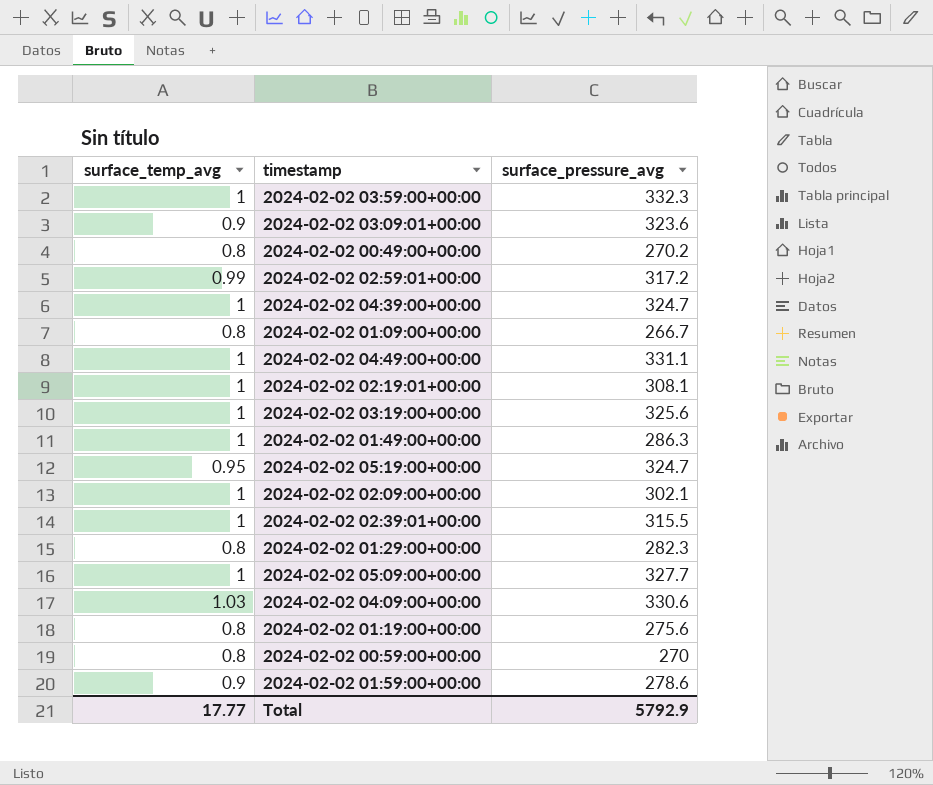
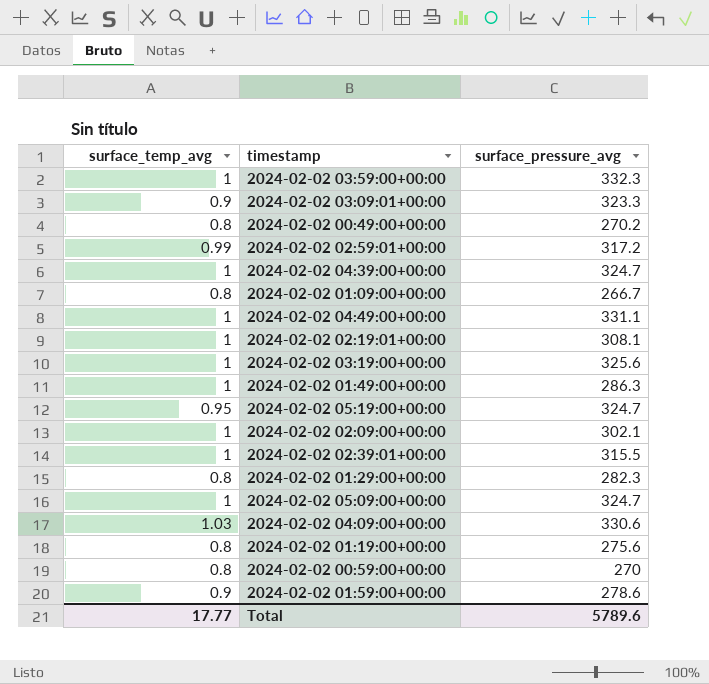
2024-02-02 03:09:01+00:00 | surface_pressure_avg: 323.6 -> 323.3
2024-02-02 05:09:00+00:00 | surface_pressure_avg: 327.7 -> 324.7
Total | surface_pressure_avg: 5792.9 -> 5789.6

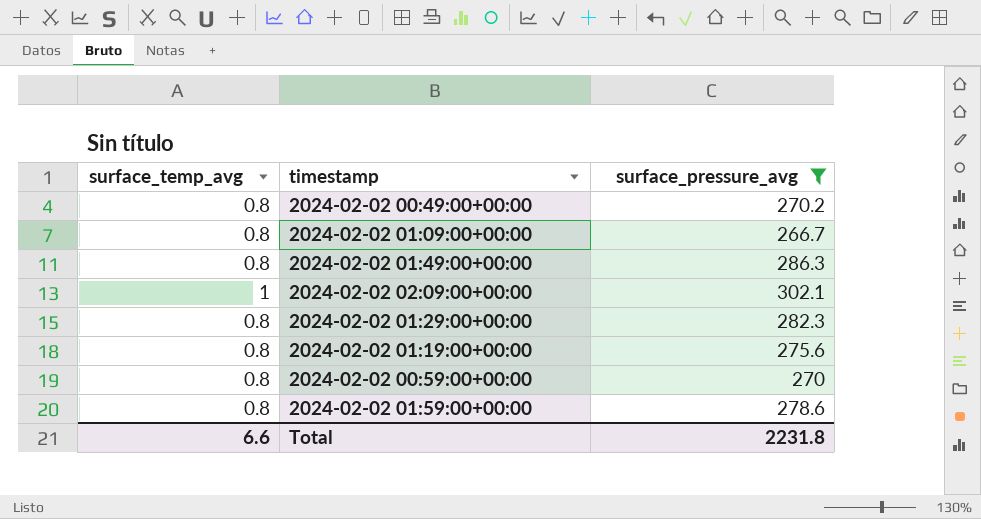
filter: none -> surface_pressure_avg <= 302.1
2024-02-02 01:49:00+00:00 | surface_temp_avg: 1 -> 0.8
2024-02-02 01:59:00+00:00 | surface_temp_avg: 0.9 -> 0.8
Total | surface_temp_avg: 17.77 -> 6.6
Total | surface_pressure_avg: 5789.6 -> 2231.8

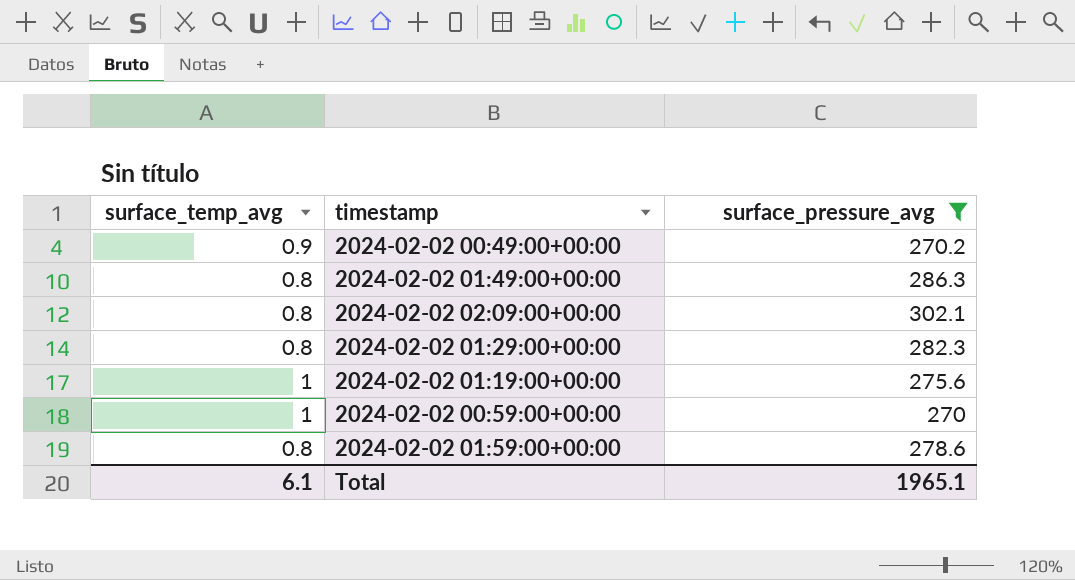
row 2024-02-02 01:09:00+00:00: 0.8 | 266.7 -> none
2024-02-02 00:49:00+00:00 | surface_temp_avg: 0.8 -> 0.9
2024-02-02 02:09:00+00:00 | surface_temp_avg: 1 -> 0.8
2024-02-02 01:19:00+00:00 | surface_temp_avg: 0.8 -> 1
2024-02-02 00:59:00+00:00 | surface_temp_avg: 0.8 -> 1
Total | surface_temp_avg: 6.6 -> 6.1
Total | surface_pressure_avg: 2231.8 -> 1965.1

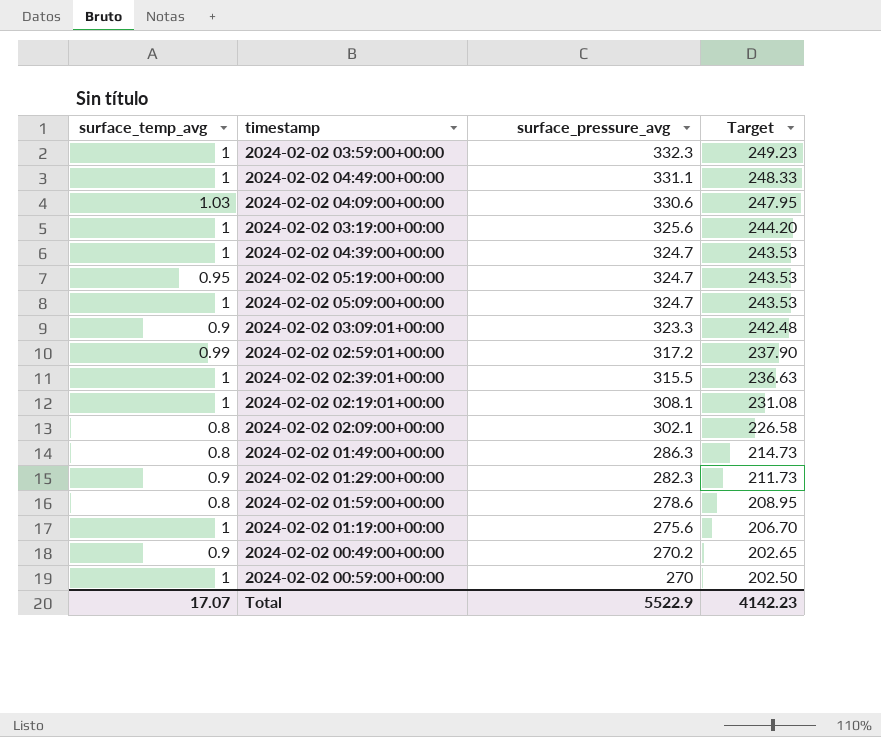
filter: surface_pressure_avg <= 302.1 -> none
row order: none -> surface_pressure_avg descending
column Target | formula: none -> [surface_pressure_avg] * 0.75
2024-02-02 01:29:00+00:00 | surface_temp_avg: 0.8 -> 0.9
Total | surface_temp_avg: 6.1 -> 17.07
Total | surface_pressure_avg: 1965.1 -> 5522.9

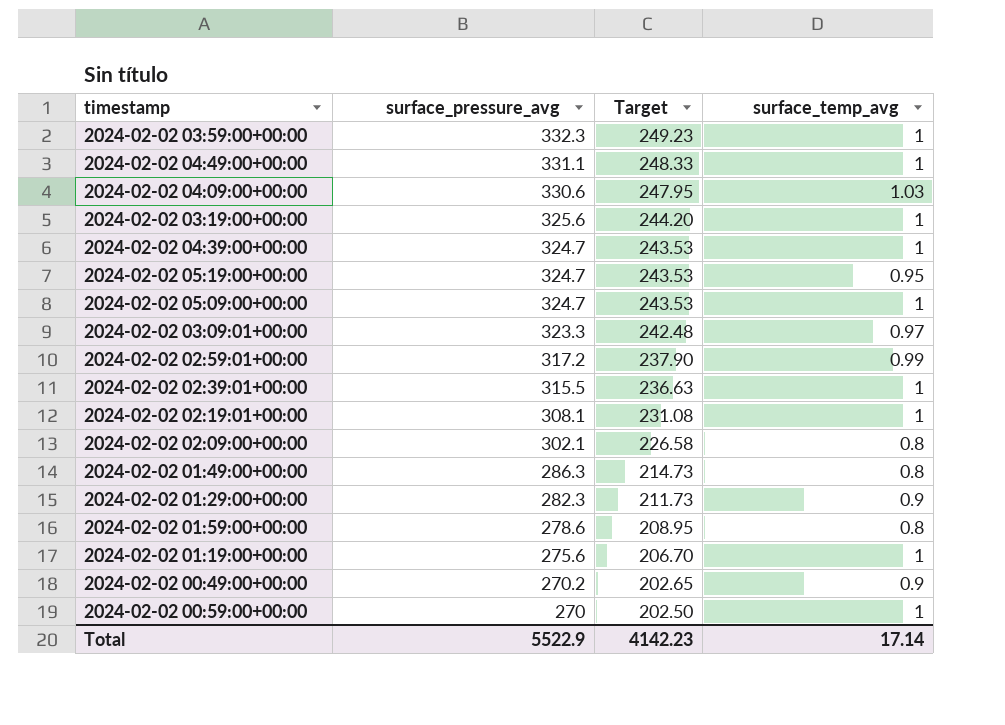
column surface_temp_avg | position: 1 -> 4
2024-02-02 03:09:01+00:00 | surface_temp_avg: 0.9 -> 0.97
Total | surface_temp_avg: 17.07 -> 17.14

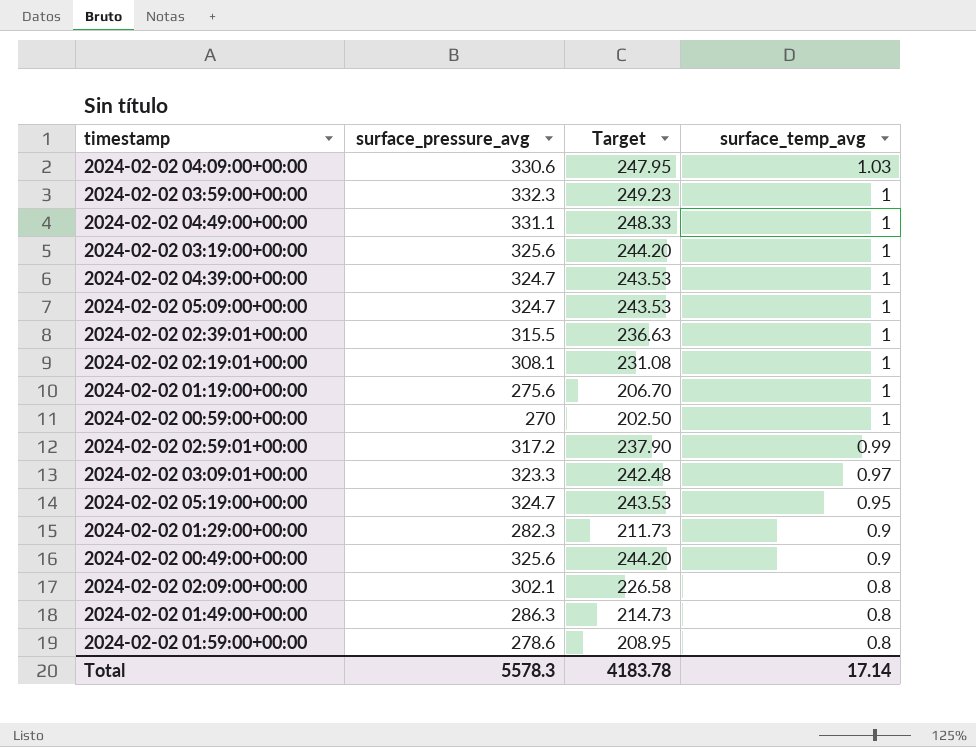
row order: surface_pressure_avg descending -> surface_temp_avg descending
2024-02-02 00:49:00+00:00 | surface_pressure_avg: 270.2 -> 325.6
2024-02-02 00:49:00+00:00 | Target: 202.65 -> 244.20
Total | surface_pressure_avg: 5522.9 -> 5578.3
Total | Target: 4142.23 -> 4183.78

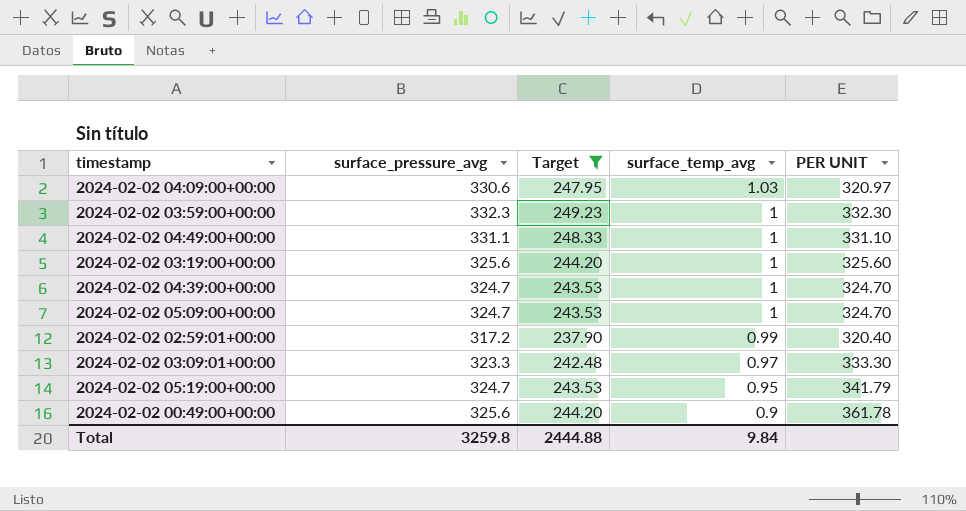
filter: none -> Target >= 237.90
column PER UNIT | formula: none -> [surface_pressure_avg] / [surface_temp_avg]
Total | surface_pressure_avg: 5578.3 -> 3259.8
Total | Target: 4183.78 -> 2444.88
Total | surface_temp_avg: 17.14 -> 9.84

